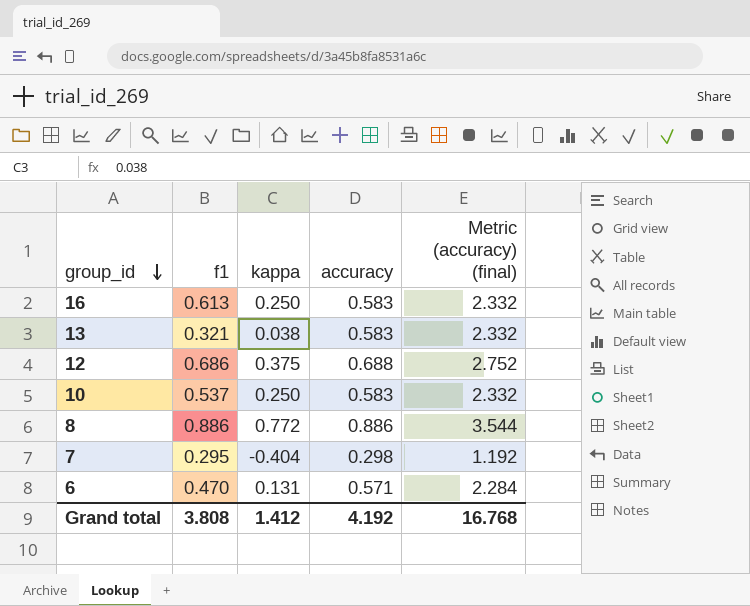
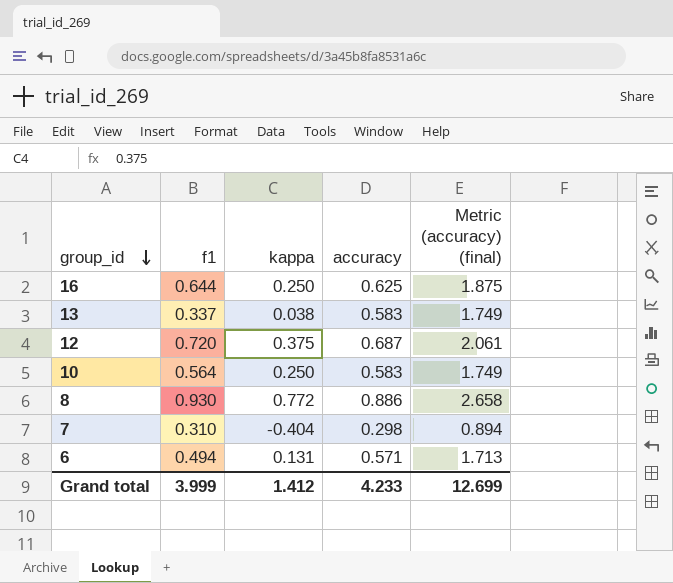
column Metric (accuracy) (final) | formula: [accuracy] * 4 -> [accuracy] * 3
16 | f1: 0.613 -> 0.644
16 | accuracy: 0.583 -> 0.625
13 | f1: 0.321 -> 0.337
12 | f1: 0.686 -> 0.720
12 | accuracy: 0.688 -> 0.687
10 | f1: 0.537 -> 0.564
8 | f1: 0.886 -> 0.930
7 | f1: 0.295 -> 0.310
6 | f1: 0.470 -> 0.494
Grand total | f1: 3.808 -> 3.999
Grand total | accuracy: 4.192 -> 4.233
Grand total | Metric (accuracy) (final): 16.768 -> 12.699

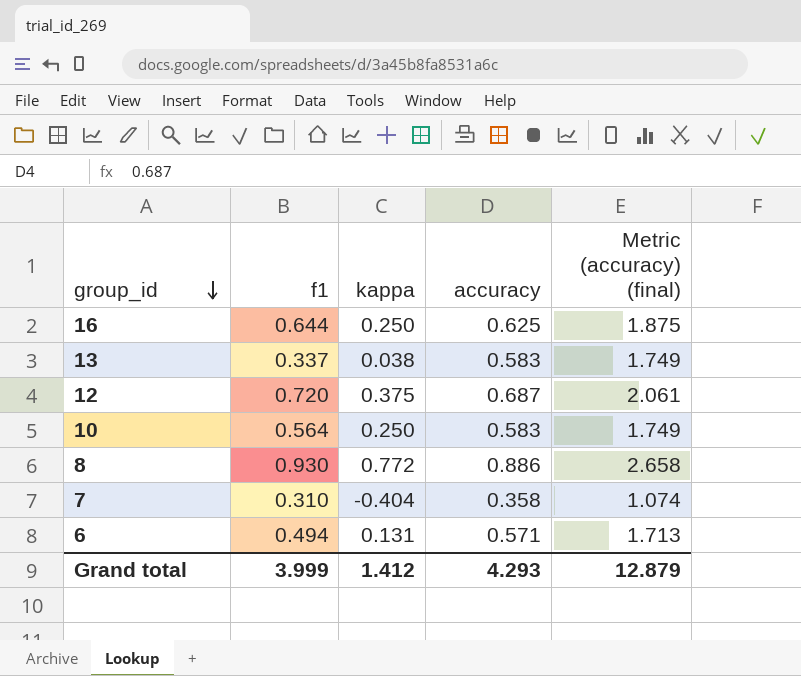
7 | accuracy: 0.298 -> 0.358
7 | Metric (accuracy) (final): 0.894 -> 1.074
Grand total | accuracy: 4.233 -> 4.293
Grand total | Metric (accuracy) (final): 12.699 -> 12.879

